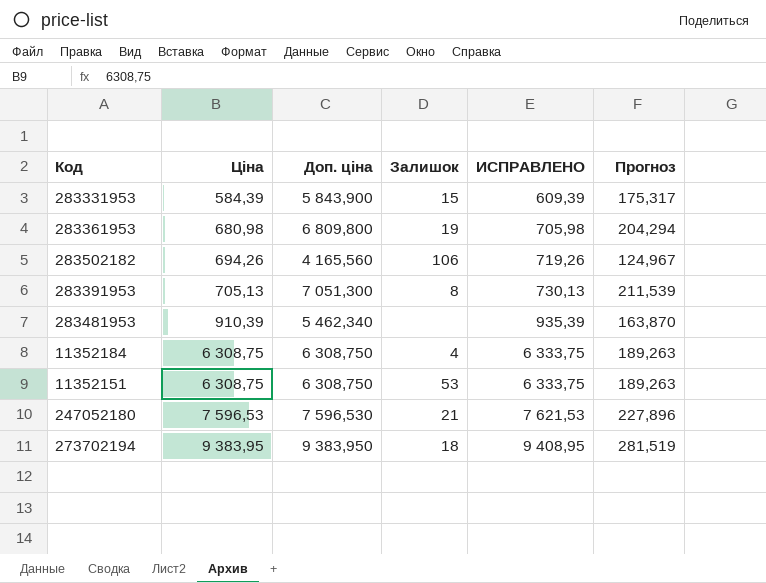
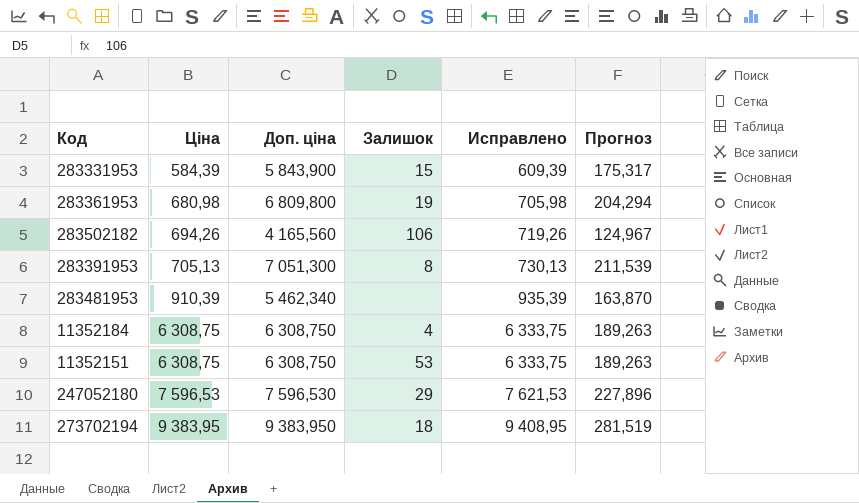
column name: ИСПРАВЛЕНО -> Исправлено
247052180 | Залишок: 21 -> 29

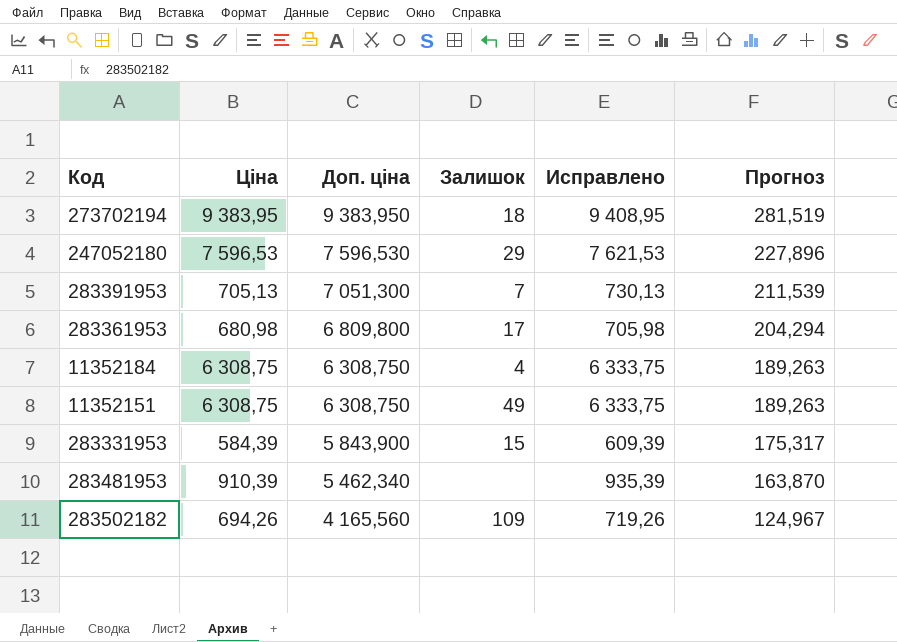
row order: Ціна ascending -> Доп. ціна descending
283391953 | Залишок: 8 -> 7
283361953 | Залишок: 19 -> 17
11352151 | Залишок: 53 -> 49
283502182 | Залишок: 106 -> 109

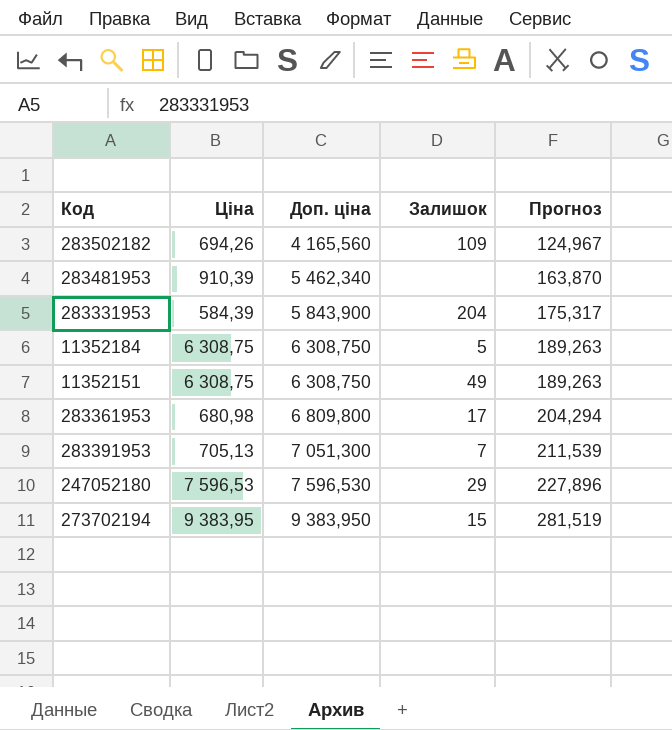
row order: Доп. ціна descending -> Доп. ціна ascending
column Исправлено | formula: [Ціна] + 25 -> none
283331953 | Залишок: 15 -> 204
11352184 | Залишок: 4 -> 5
273702194 | Залишок: 18 -> 15

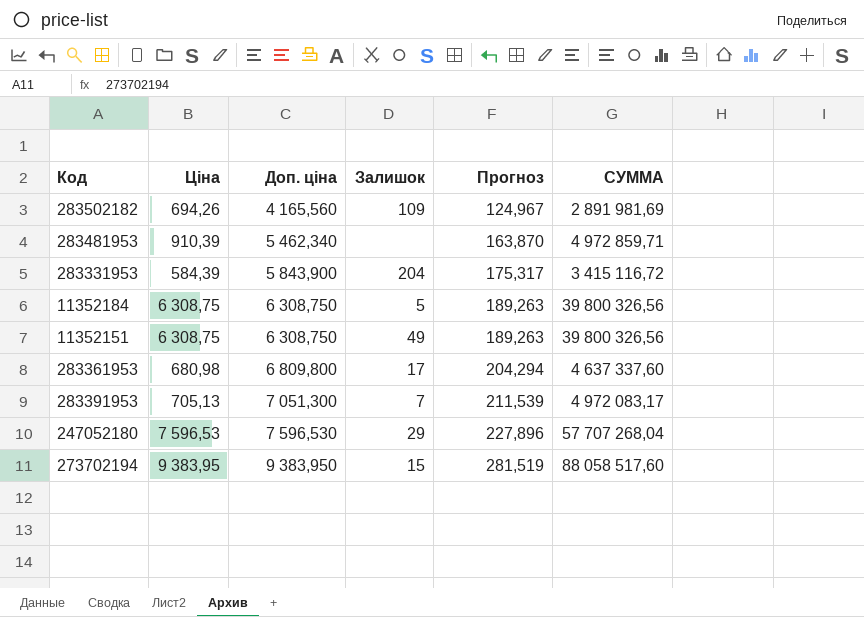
column СУММА | formula: none -> [Ціна] * [Доп. ціна]

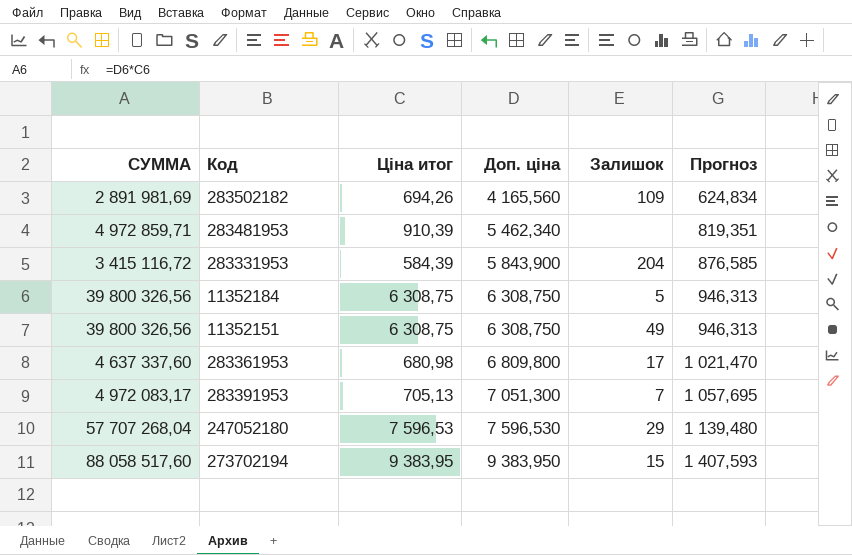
column СУММА | position: 6 -> 1
column name: Ціна -> Ціна итог
column Прогноз | formula: [Доп. ціна] * 0,03 -> [Доп. ціна] * 0,15

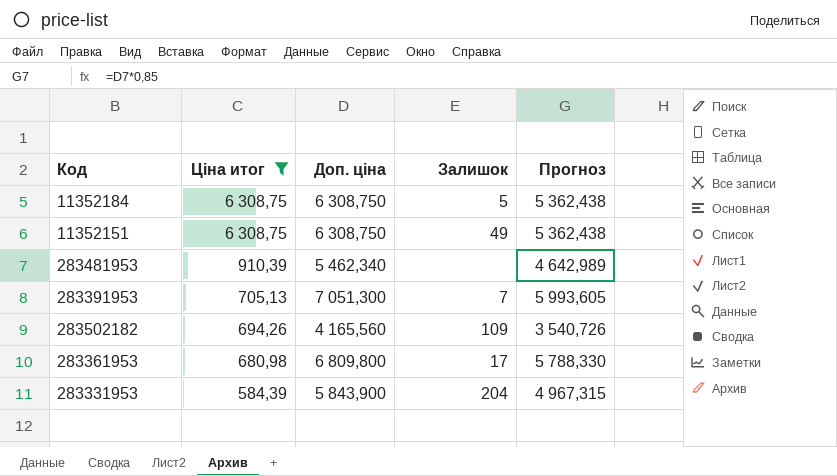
filter: none -> Ціна итог <= 6 308,75
row order: Доп. ціна ascending -> Ціна итог descending
column СУММА | formula: [Ціна итог] * [Доп. ціна] -> none
column Прогноз | formula: [Доп. ціна] * 0,15 -> [Доп. ціна] * 0,85

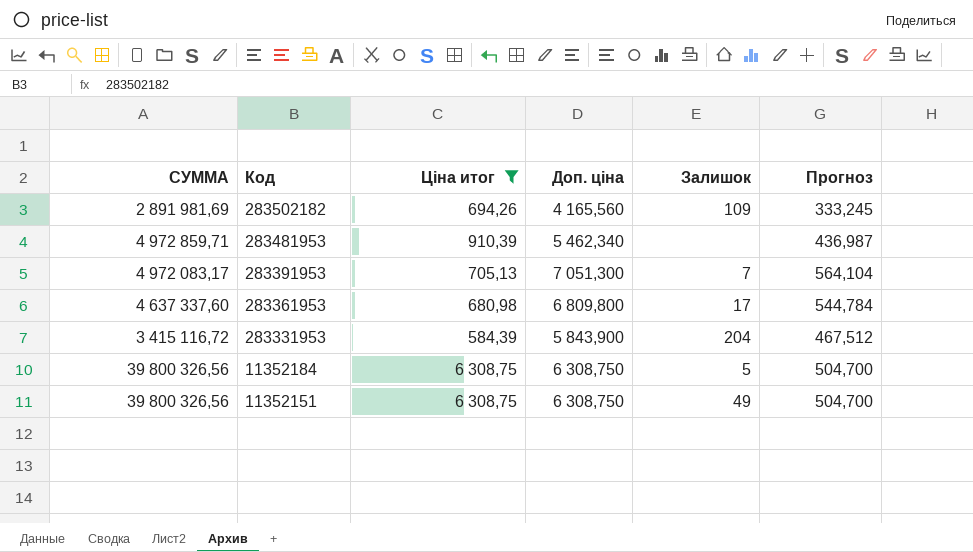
row order: Ціна итог descending -> Код descending
column СУММА | formula: none -> [Ціна итог] * [Доп. ціна]
column Прогноз | formula: [Доп. ціна] * 0,85 -> [Доп. ціна] * 0,08

